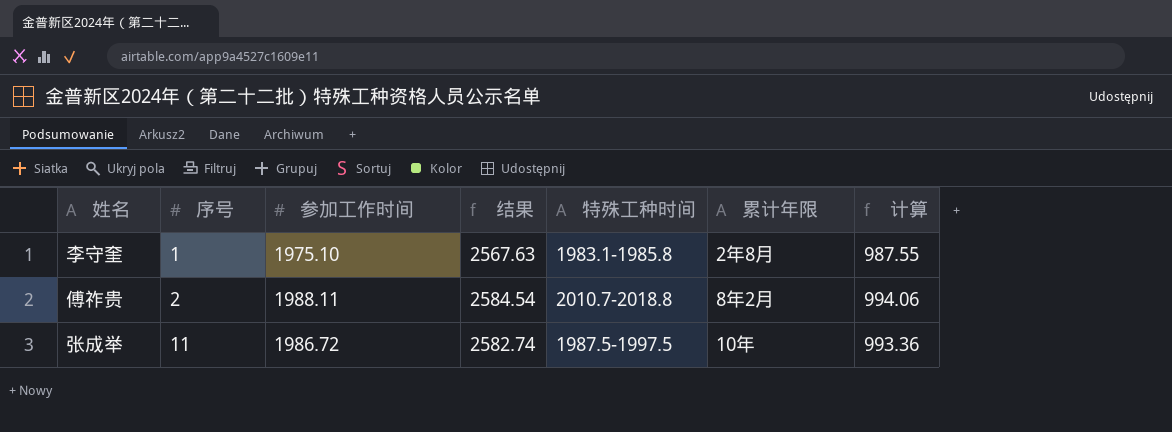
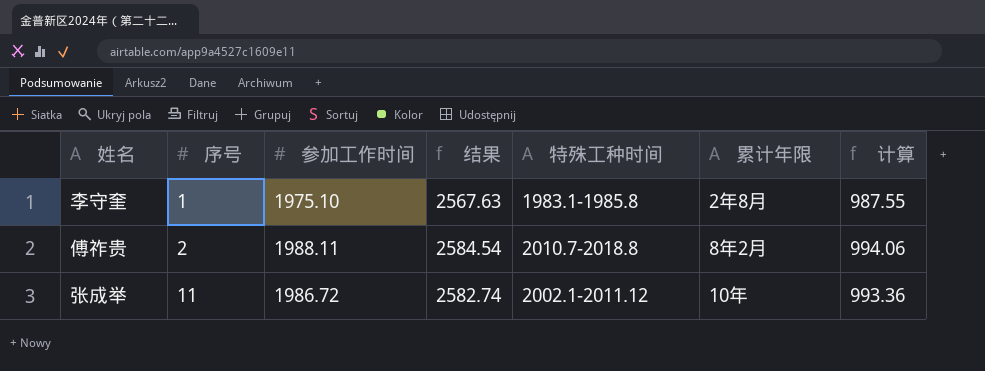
张成举 | 特殊工种时间: 1987.5-1997.5 -> 2002.1-2011.12

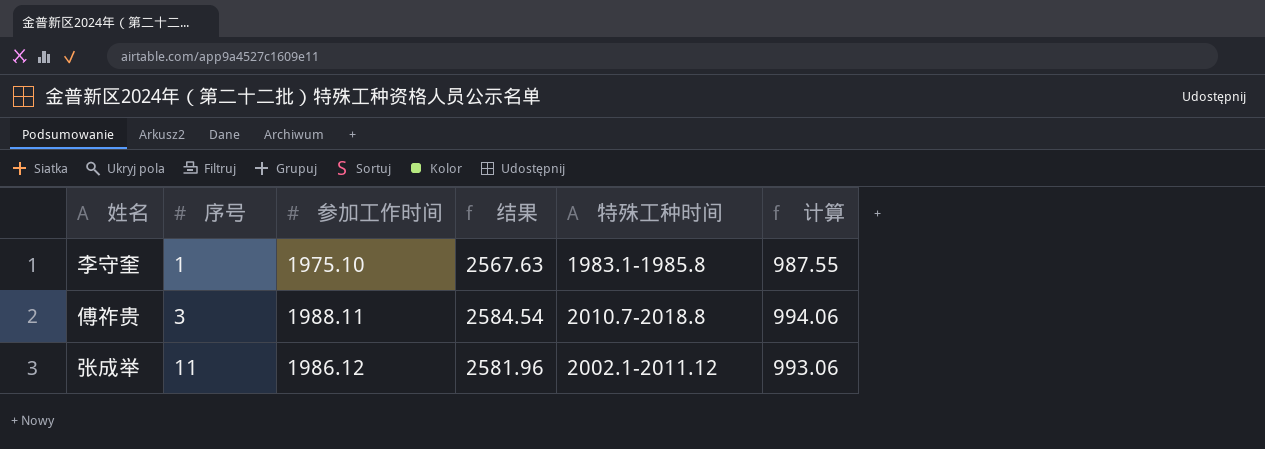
column 累计年限 | position: 6 -> none
傅祚贵 | 序号: 2 -> 3
张成举 | 参加工作时间: 1986.72 -> 1986.12
张成举 | 结果: 2582.74 -> 2581.96
张成举 | 计算: 993.36 -> 993.06

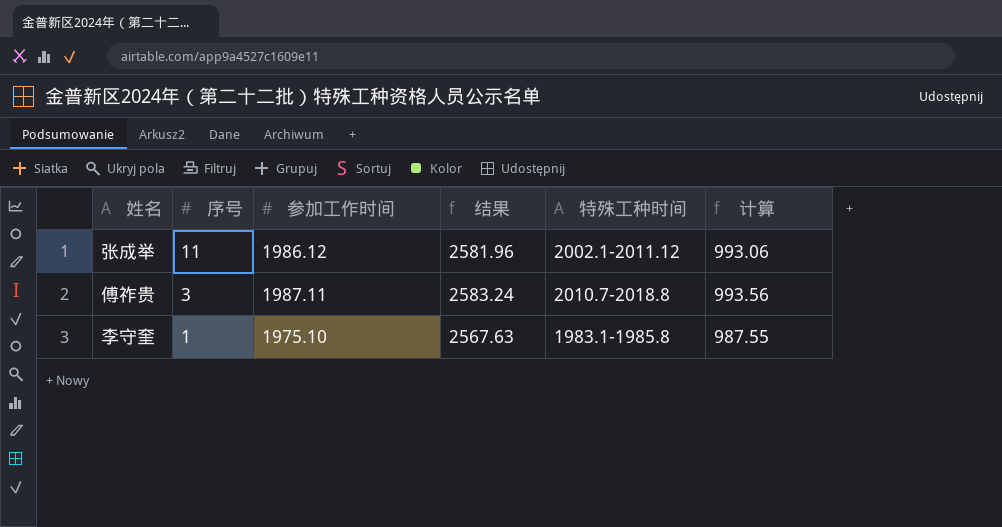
row order: 序号 ascending -> 序号 descending
傅祚贵 | 参加工作时间: 1988.11 -> 1987.11
傅祚贵 | 结果: 2584.54 -> 2583.24
傅祚贵 | 计算: 994.06 -> 993.56

